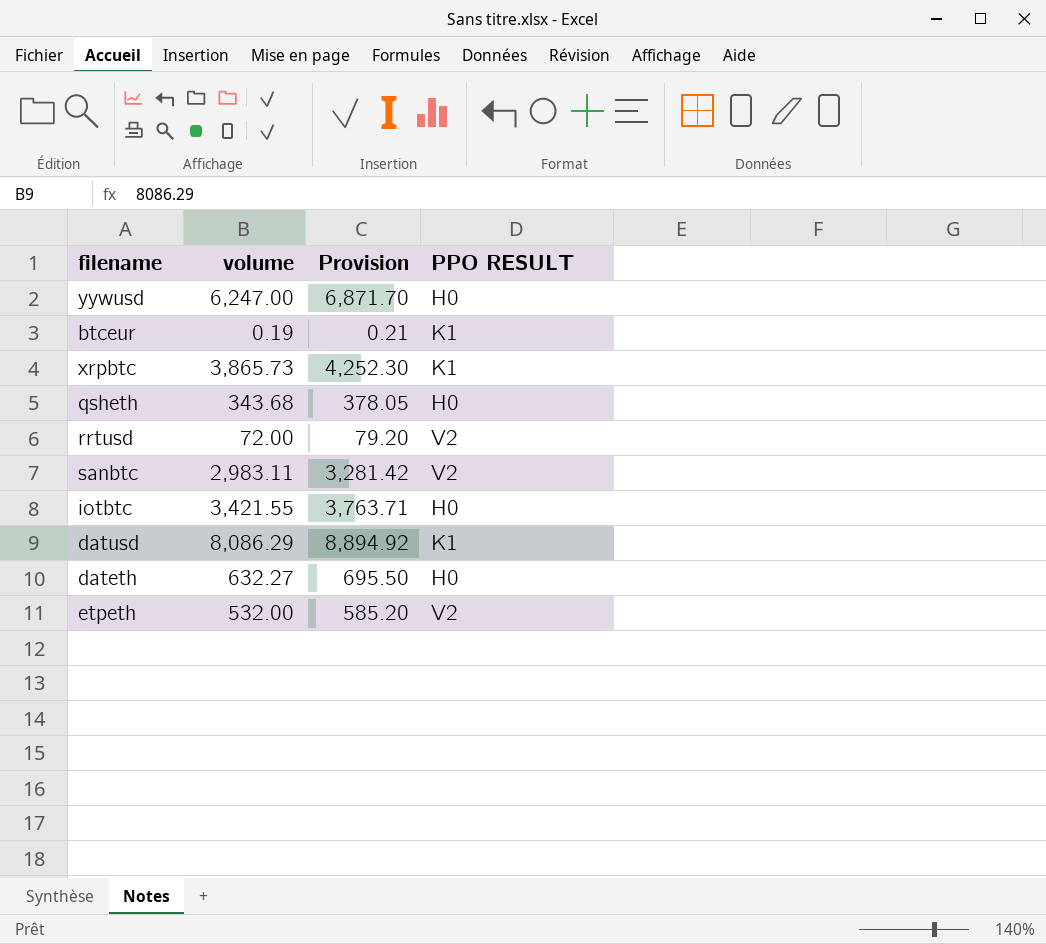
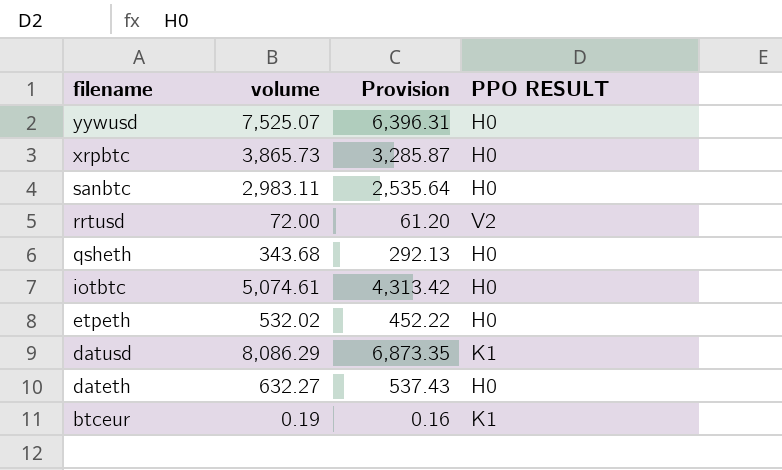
row order: none -> filename descending
column Provision | formula: [volume] * 1.1 -> [volume] * 0.85
yywusd | volume: 6,247.00 -> 7,525.07
xrpbtc | PPO RESULT: K1 -> H0
sanbtc | PPO RESULT: V2 -> H0
iotbtc | volume: 3,421.55 -> 5,074.61
etpeth | volume: 532.00 -> 532.02
etpeth | PPO RESULT: V2 -> H0

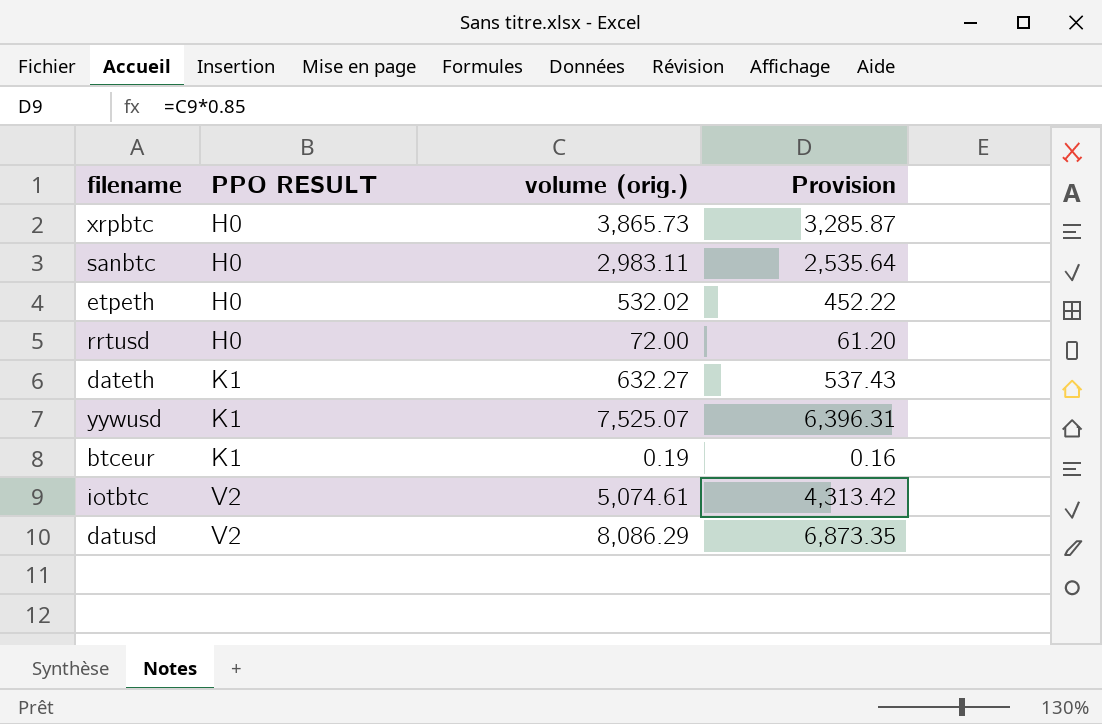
row order: filename descending -> PPO RESULT ascending
column PPO RESULT | position: 4 -> 2
column name: volume -> volume (orig.)
row qsheth: 343.68 | 292.13 | H0 -> none
rrtusd | PPO RESULT: V2 -> H0
dateth | PPO RESULT: H0 -> K1
yywusd | PPO RESULT: H0 -> K1
iotbtc | PPO RESULT: H0 -> V2
datusd | PPO RESULT: K1 -> V2

